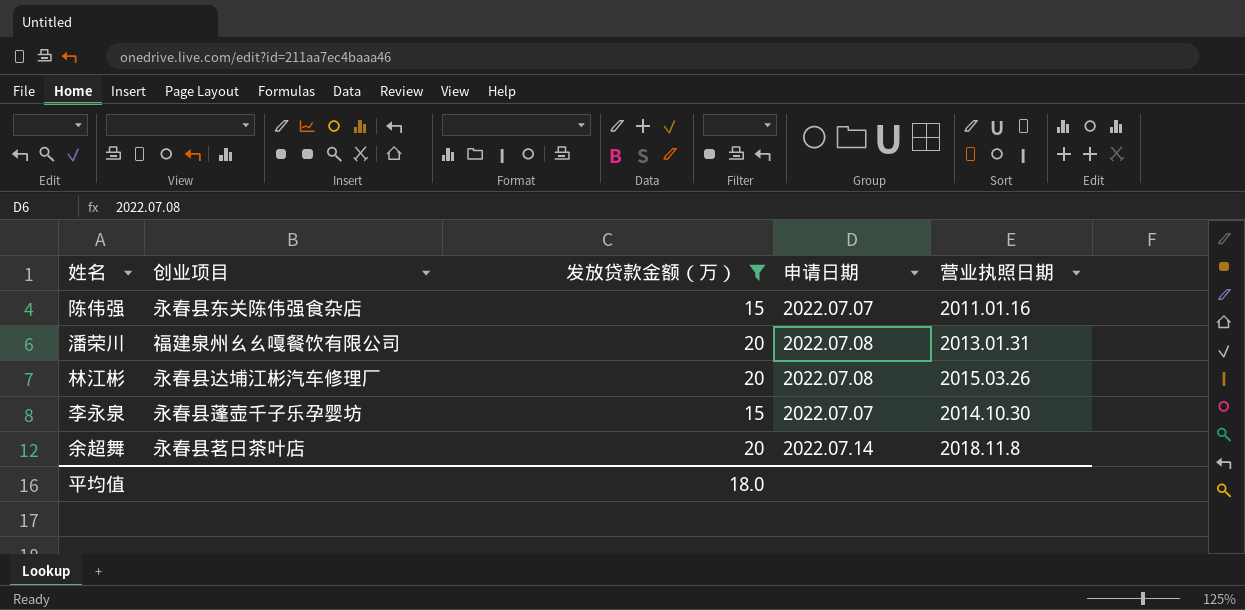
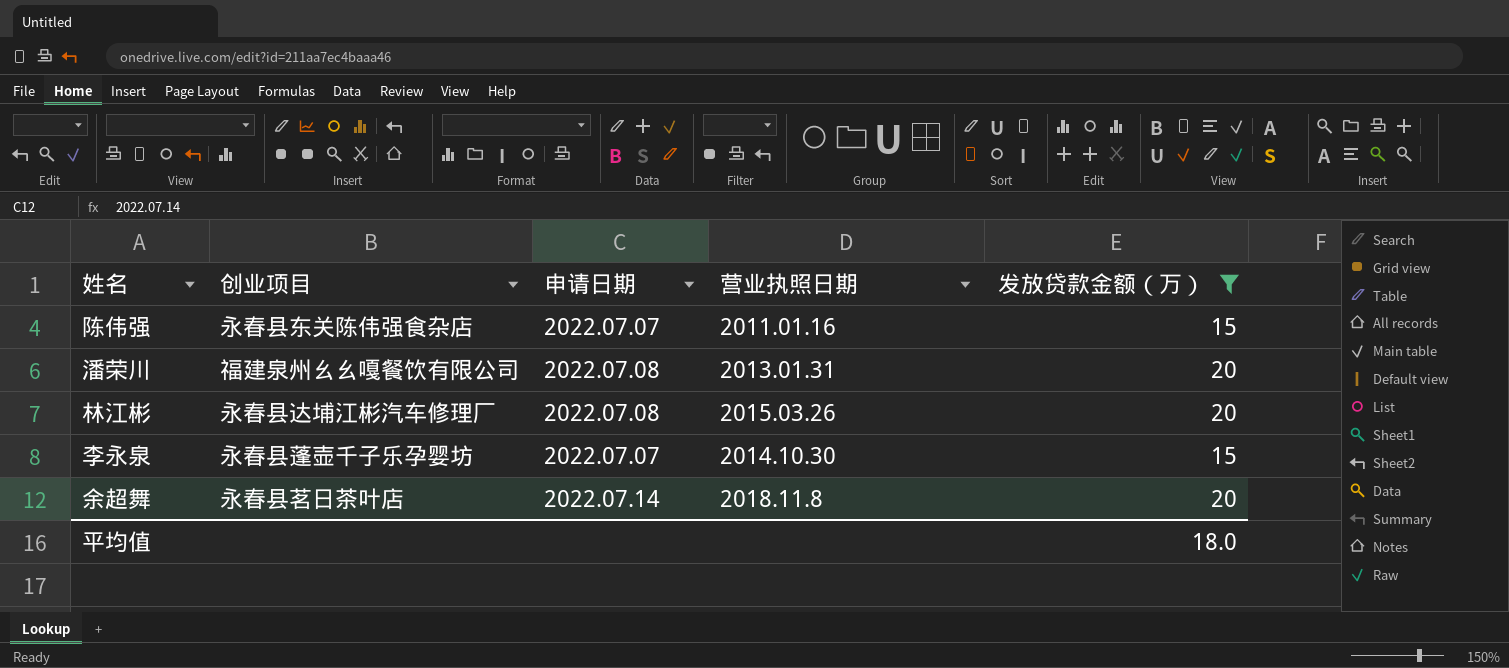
column 发放贷款金额（万） | position: 3 -> 5

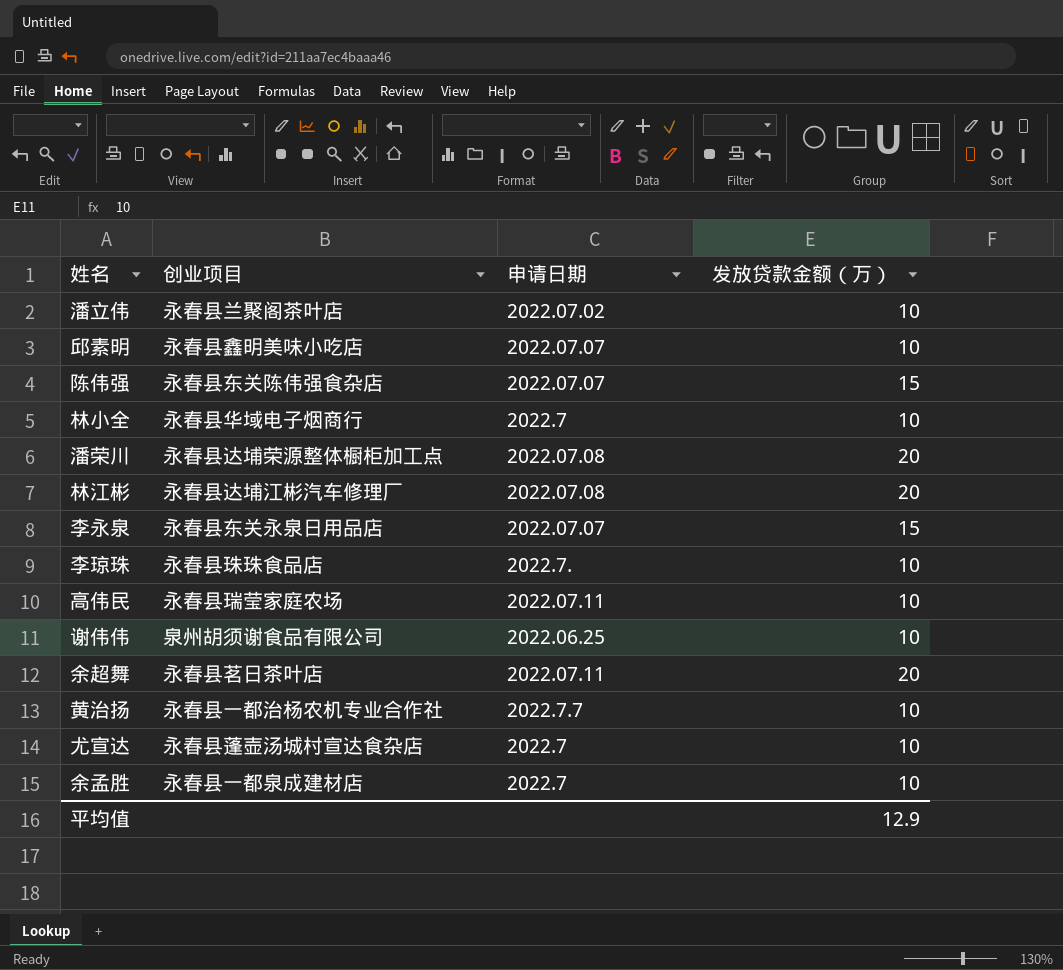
filter: 发放贷款金额（万） != 10 -> none
column 营业执照日期 | position: 4 -> none
潘荣川 | 创业项目: 福建泉州幺幺嘎餐饮有限公司 -> 永春县达埔荣源整体橱柜加工点
李永泉 | 创业项目: 永春县蓬壶千子乐孕婴坊 -> 永春县东关永泉日用品店
余超舞 | 申请日期: 2022.07.14 -> 2022.07.11
平均值 | 发放贷款金额（万）: 18.0 -> 12.9

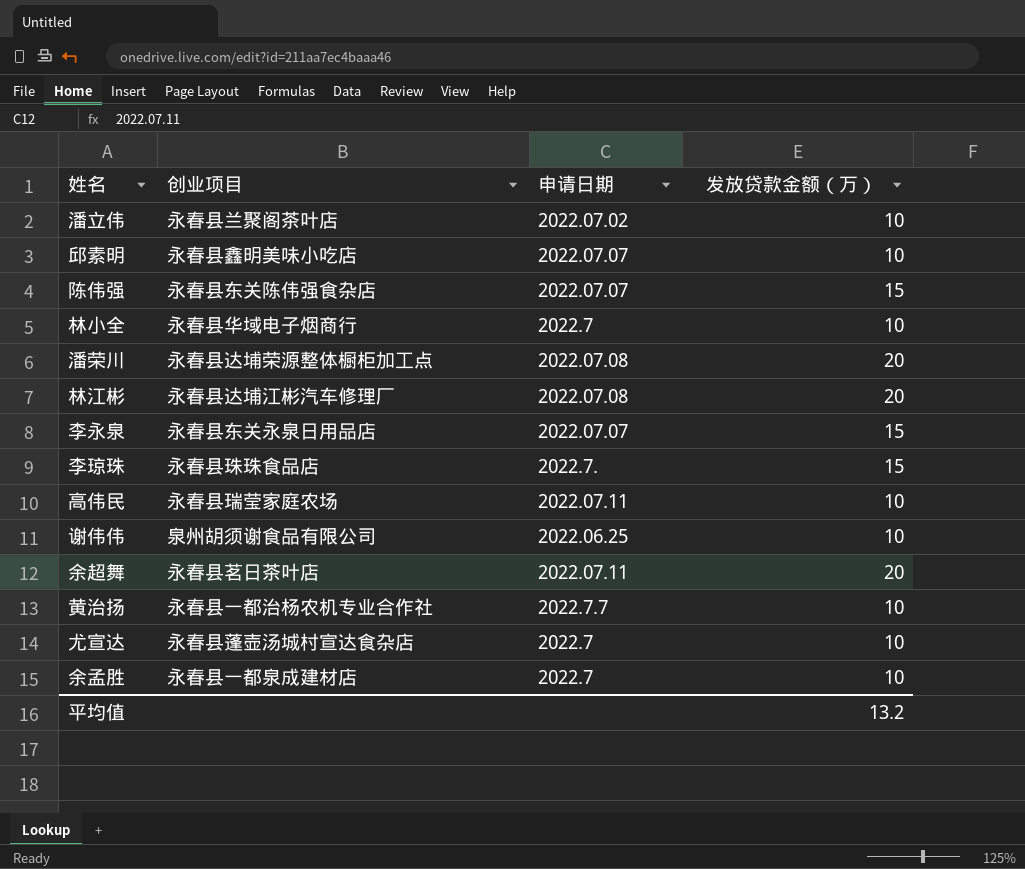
李琼珠 | 发放贷款金额（万）: 10 -> 15
平均值 | 发放贷款金额（万）: 12.9 -> 13.2

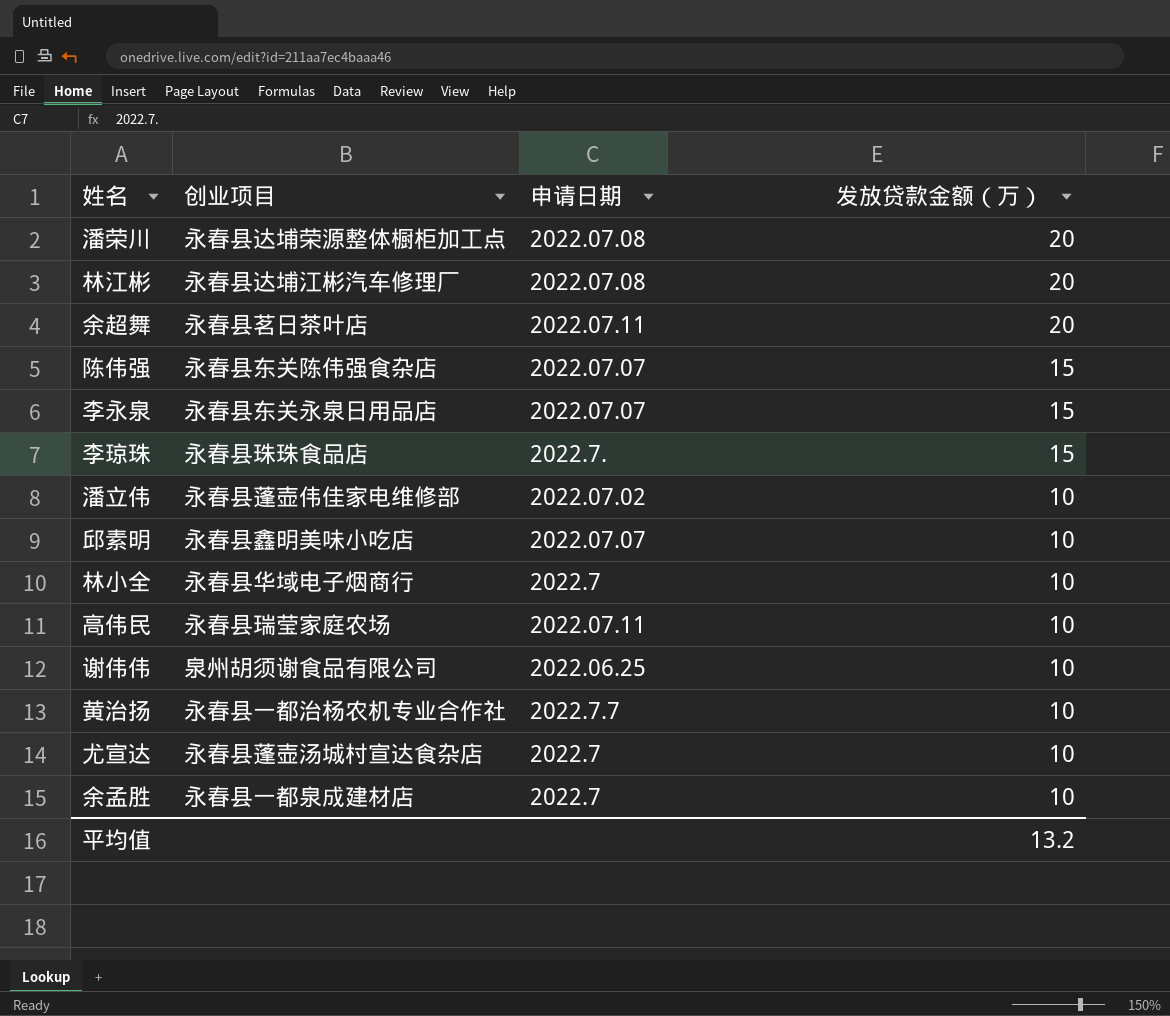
row order: none -> 发放贷款金额（万） descending
潘立伟 | 创业项目: 永春县兰聚阁茶叶店 -> 永春县蓬壶伟佳家电维修部

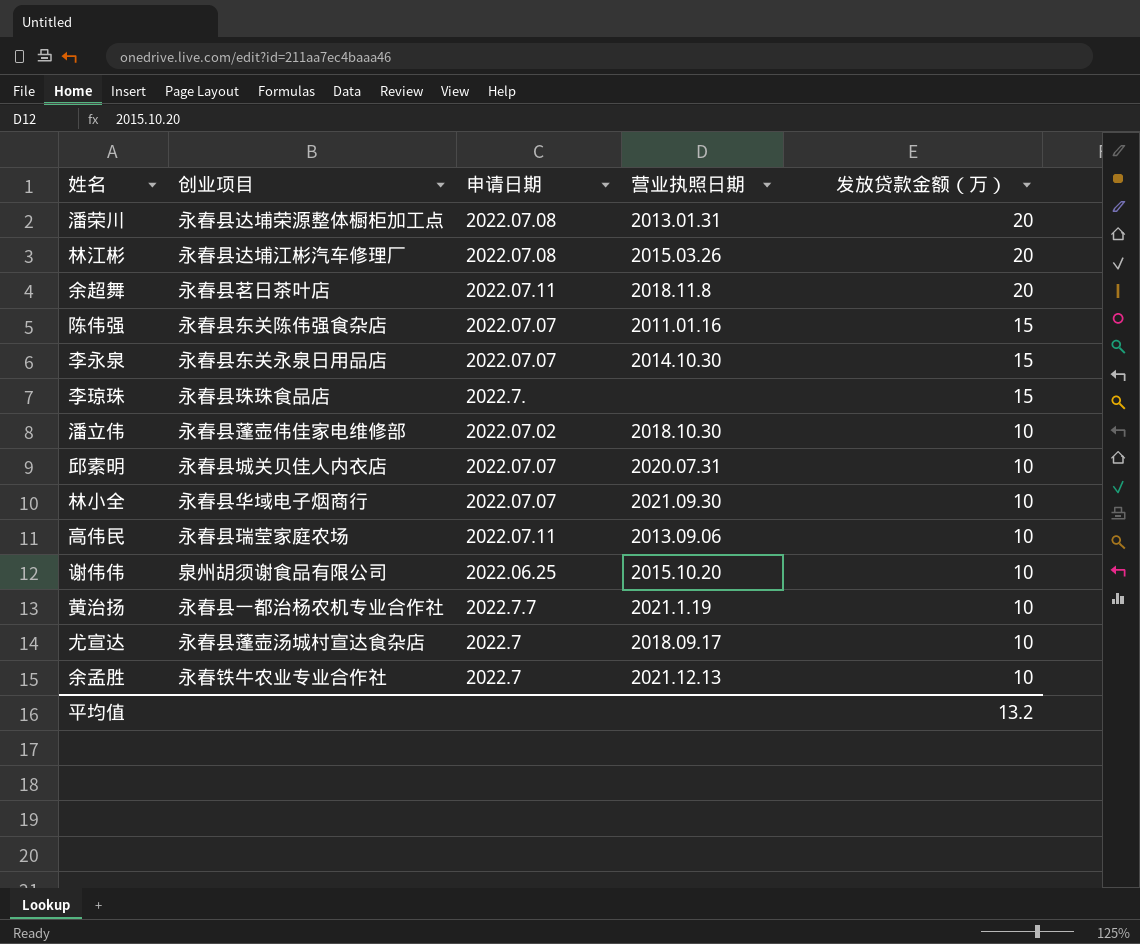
column 营业执照日期 | position: none -> 4
邱素明 | 创业项目: 永春县鑫明美味小吃店 -> 永春县城关贝佳人内衣店
林小全 | 申请日期: 2022.7 -> 2022.07.07
余孟胜 | 创业项目: 永春县一都泉成建材店 -> 永春铁牛农业专业合作社

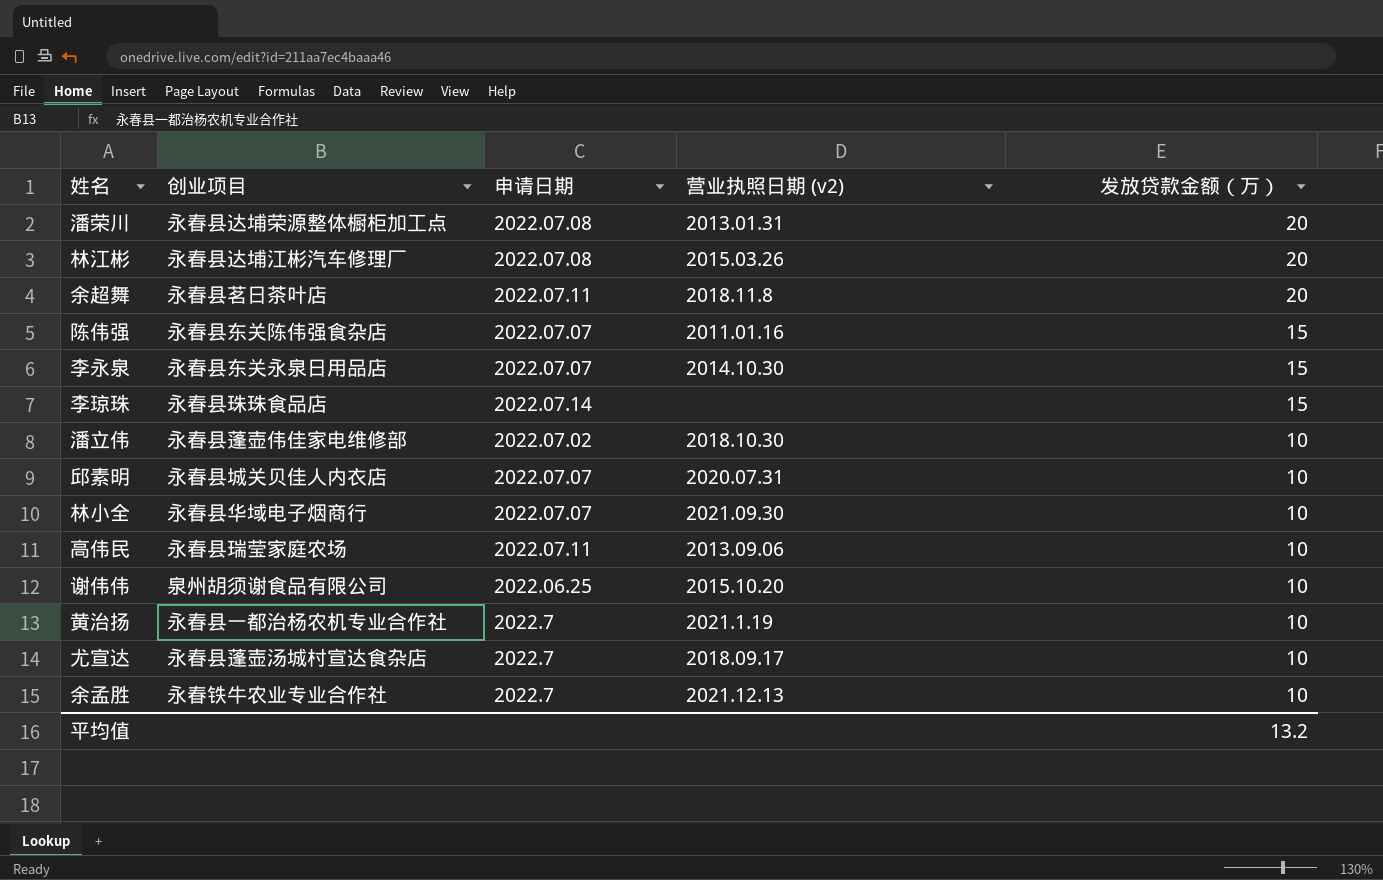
column name: 营业执照日期 -> 营业执照日期 (v2)
李琼珠 | 申请日期: 2022.7. -> 2022.07.14
黄治扬 | 申请日期: 2022.7.7 -> 2022.7

